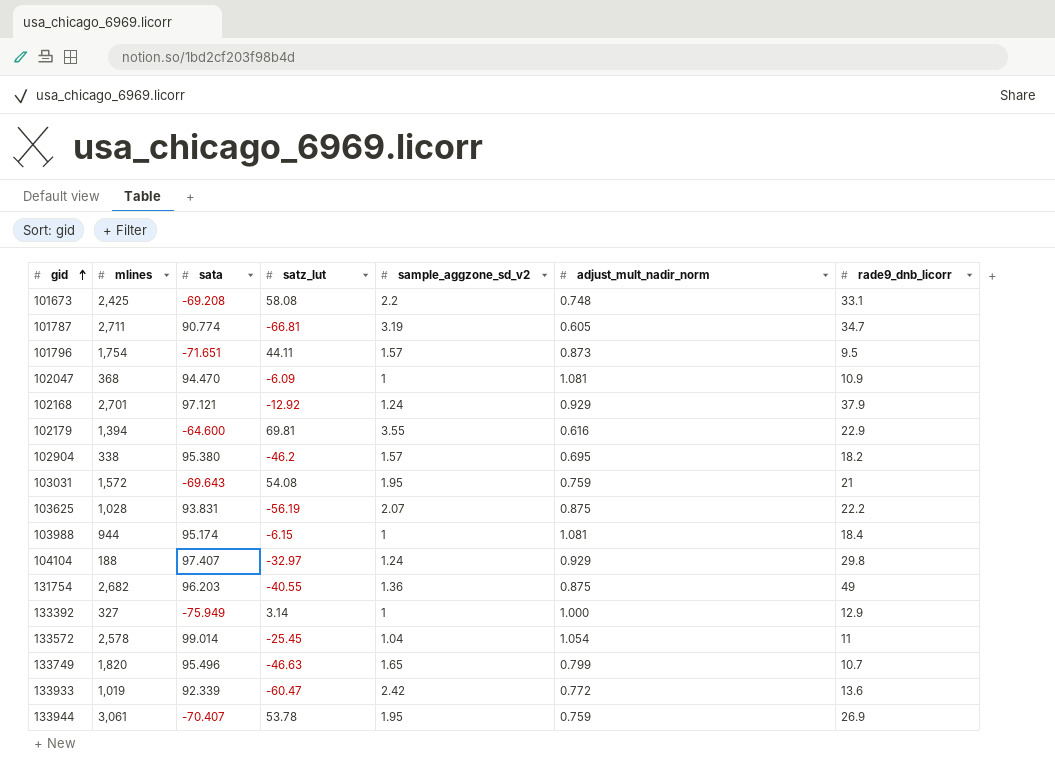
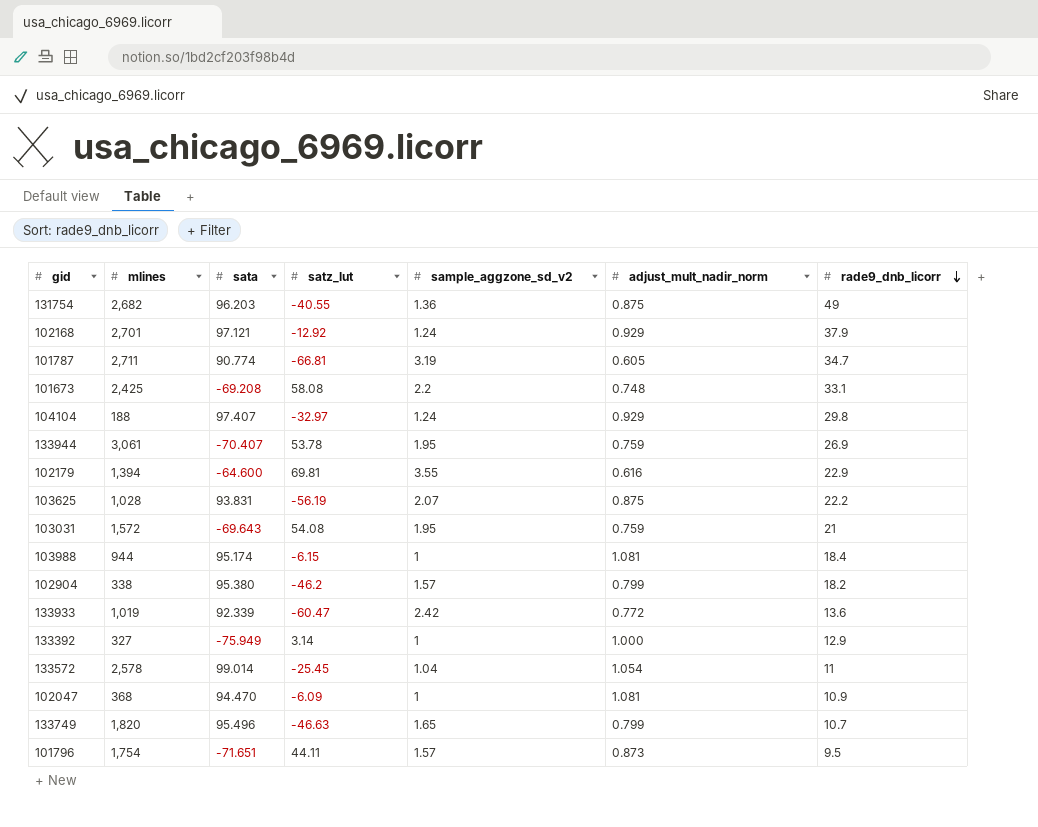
row order: gid ascending -> rade9_dnb_licorr descending
102904 | adjust_mult_nadir_norm: 0.695 -> 0.799

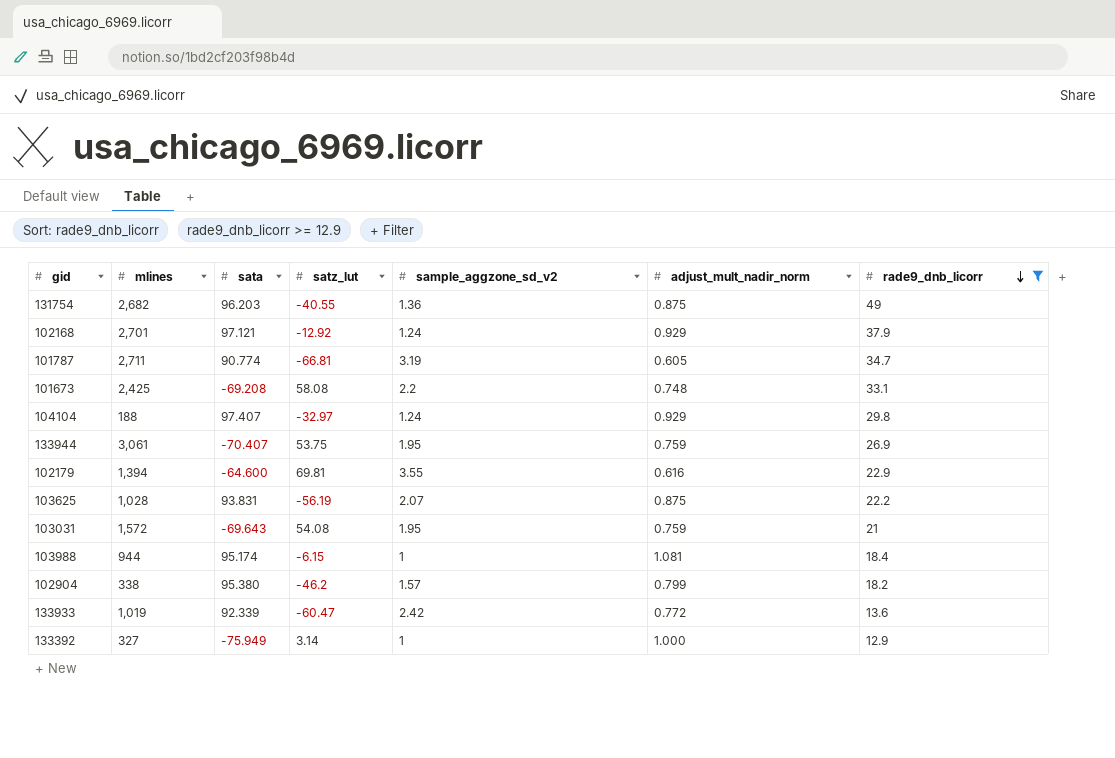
filter: none -> rade9_dnb_licorr >= 12.9
133944 | satz_lut: 53.78 -> 53.75

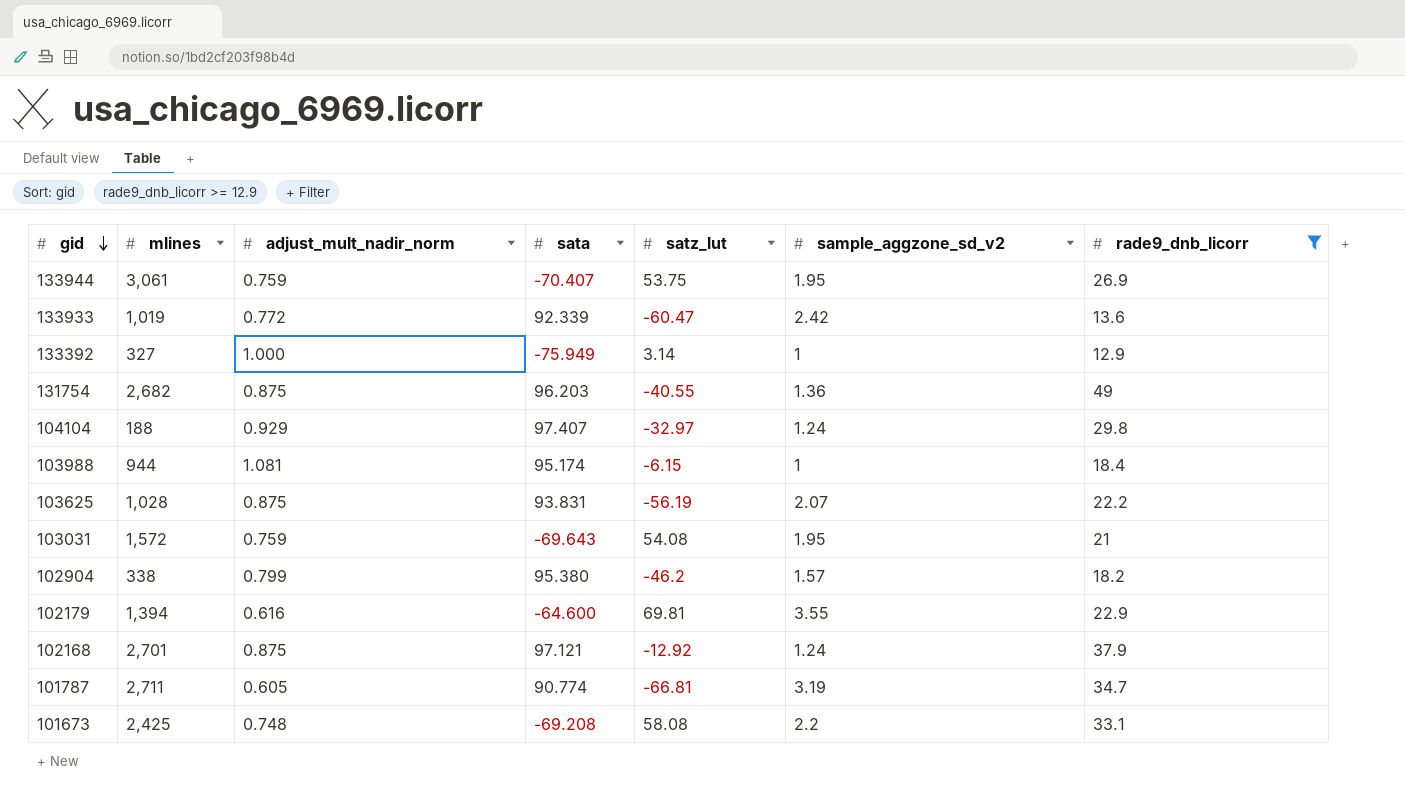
row order: rade9_dnb_licorr descending -> gid descending
column adjust_mult_nadir_norm | position: 6 -> 3
102168 | adjust_mult_nadir_norm: 0.929 -> 0.875

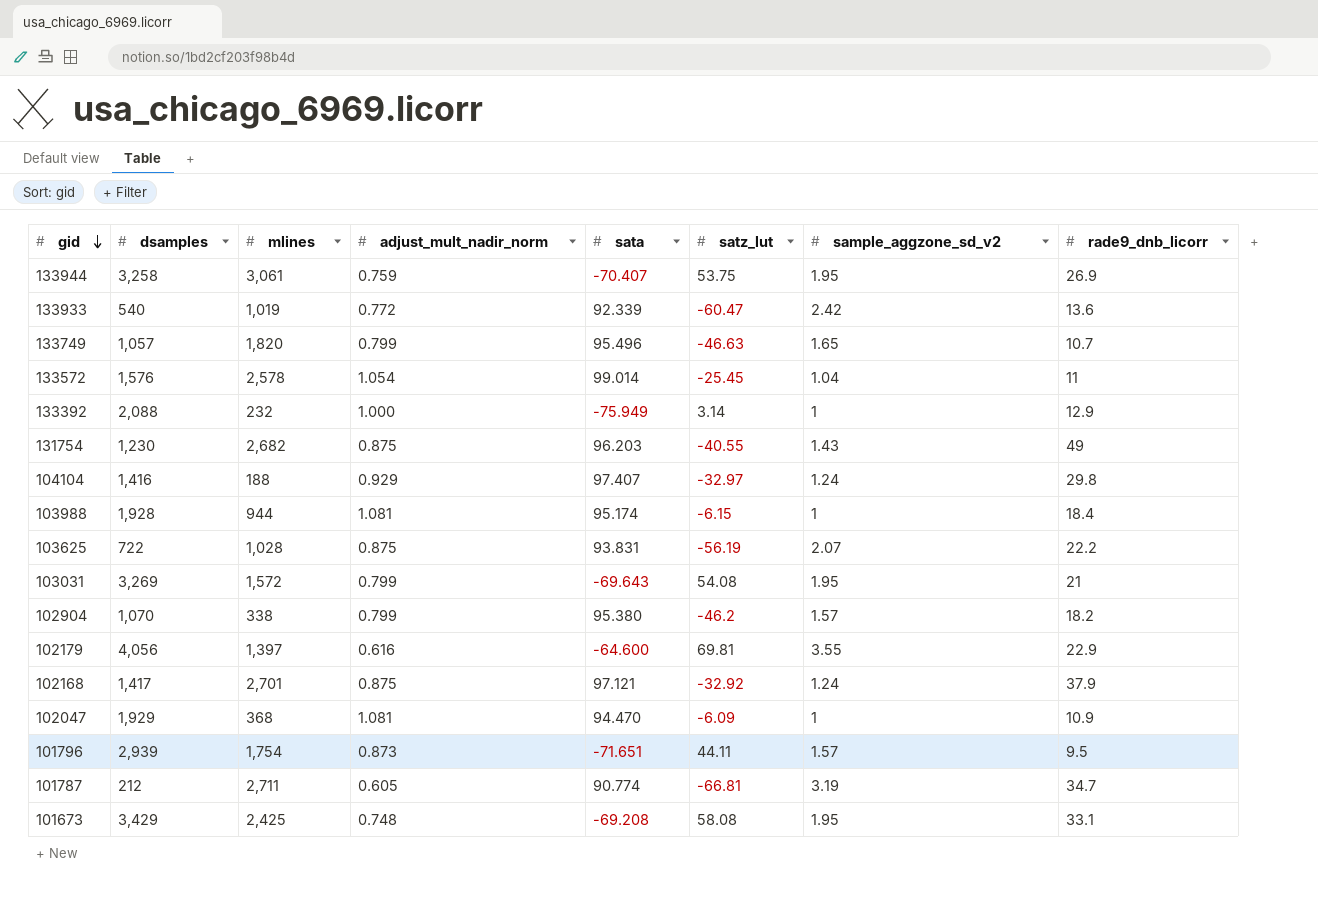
filter: rade9_dnb_licorr >= 12.9 -> none
column dsamples | position: none -> 2
133392 | mlines: 327 -> 232
131754 | sample_aggzone_sd_v2: 1.36 -> 1.43
103031 | adjust_mult_nadir_norm: 0.759 -> 0.799
102179 | mlines: 1,394 -> 1,397
102168 | satz_lut: -12.92 -> -32.92
101673 | sample_aggzone_sd_v2: 2.2 -> 1.95

